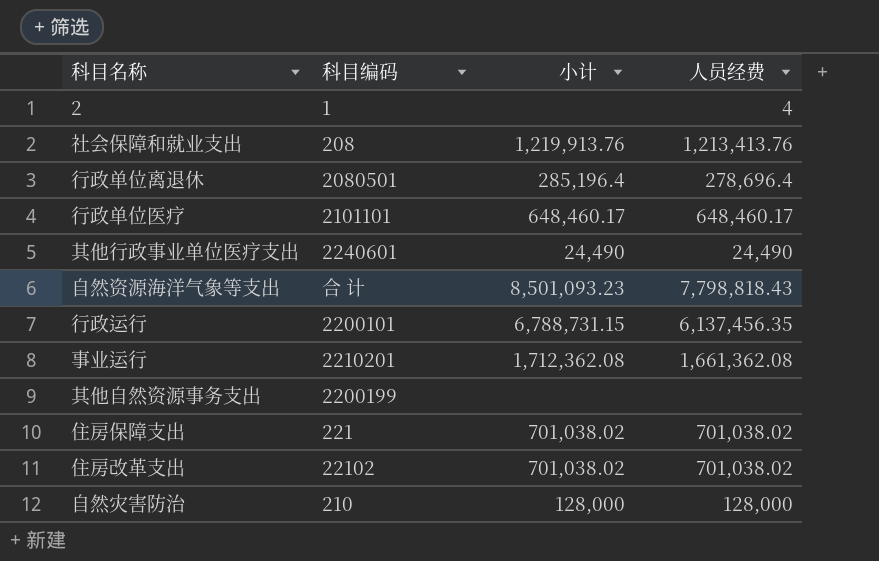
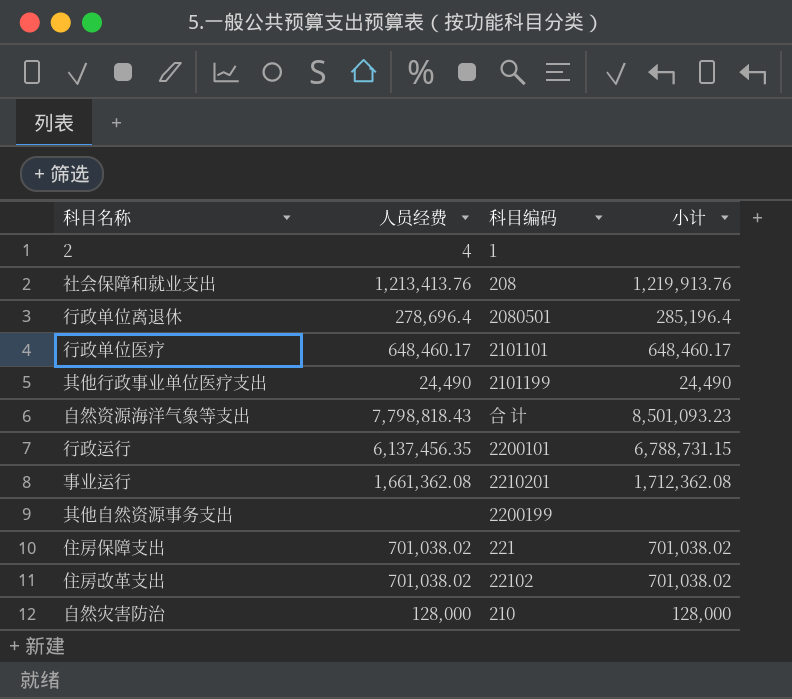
column 人员经费 | position: 4 -> 2
其他行政事业单位医疗支出 | 科目编码: 2240601 -> 2101199

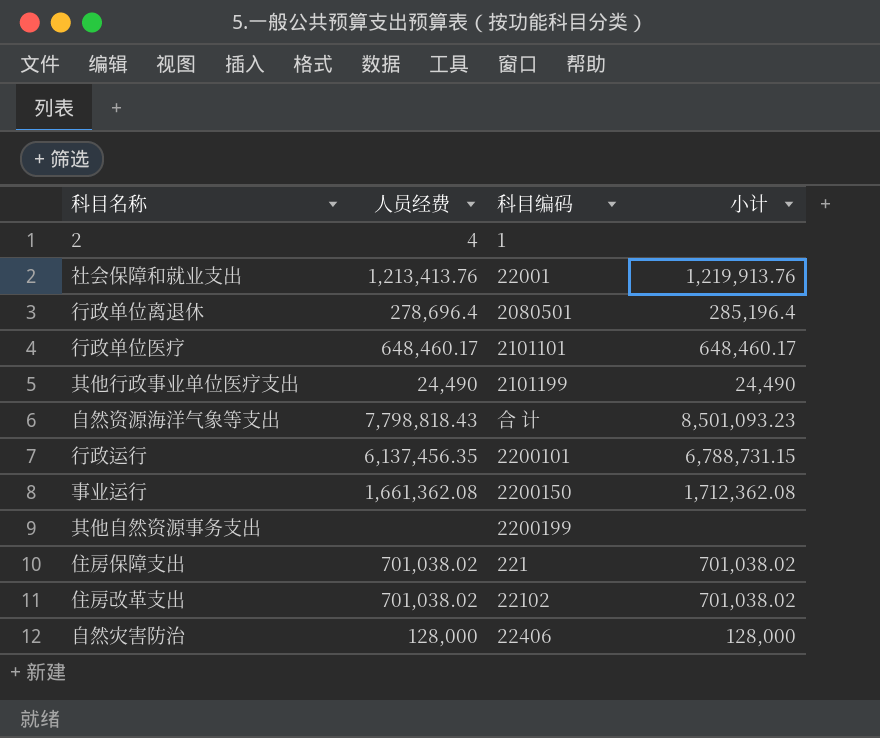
社会保障和就业支出 | 科目编码: 208 -> 22001
事业运行 | 科目编码: 2210201 -> 2200150
自然灾害防治 | 科目编码: 210 -> 22406

